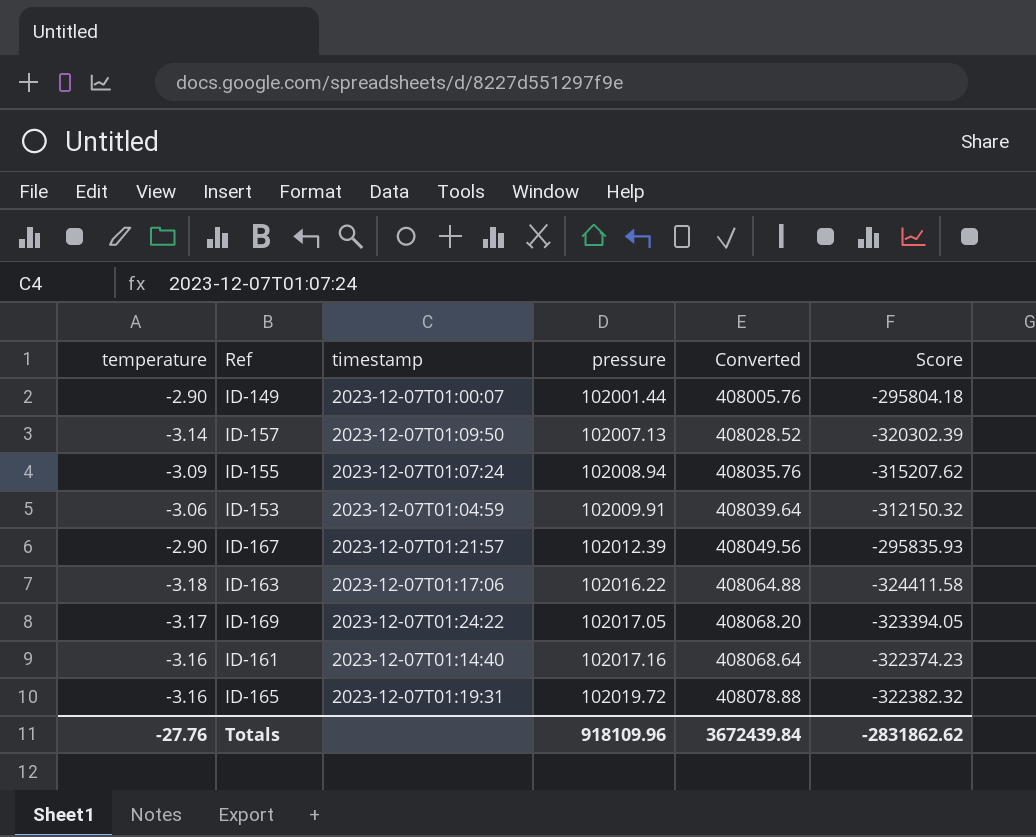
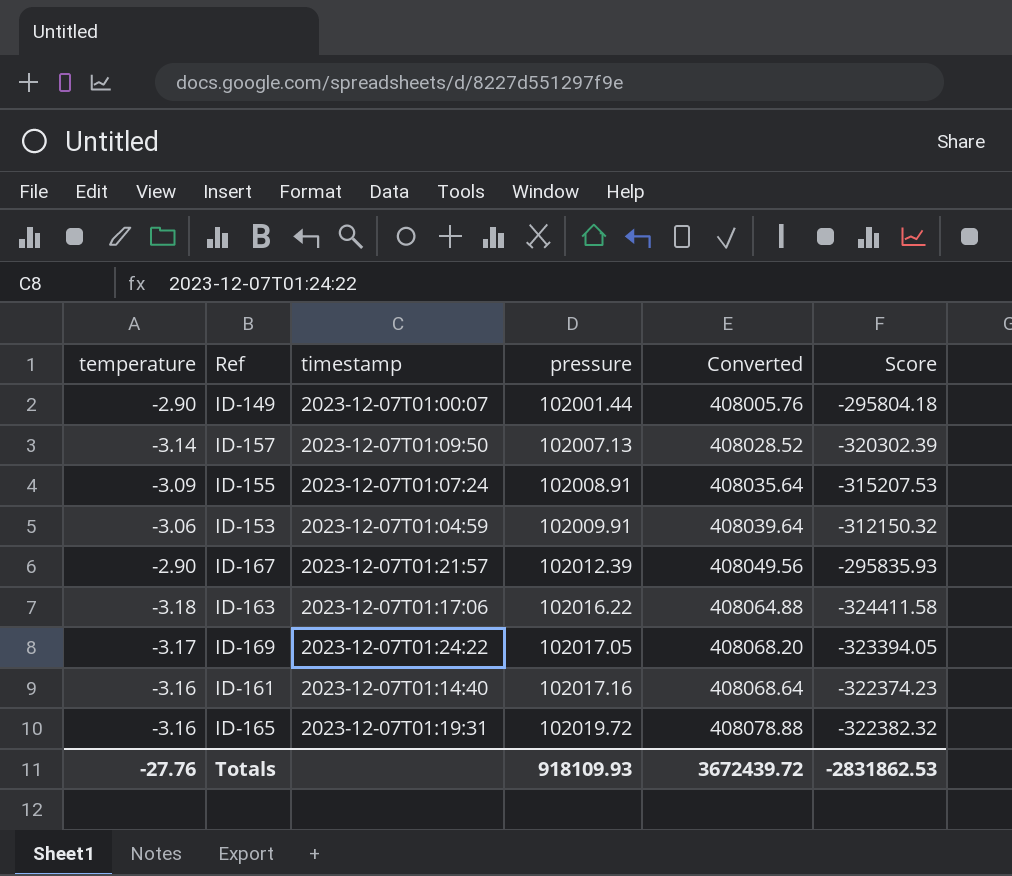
ID-155 | pressure: 102008.94 -> 102008.91
ID-155 | Converted: 408035.76 -> 408035.64
ID-155 | Score: -315207.62 -> -315207.53
Totals | pressure: 918109.96 -> 918109.93
Totals | Converted: 3672439.84 -> 3672439.72
Totals | Score: -2831862.62 -> -2831862.53

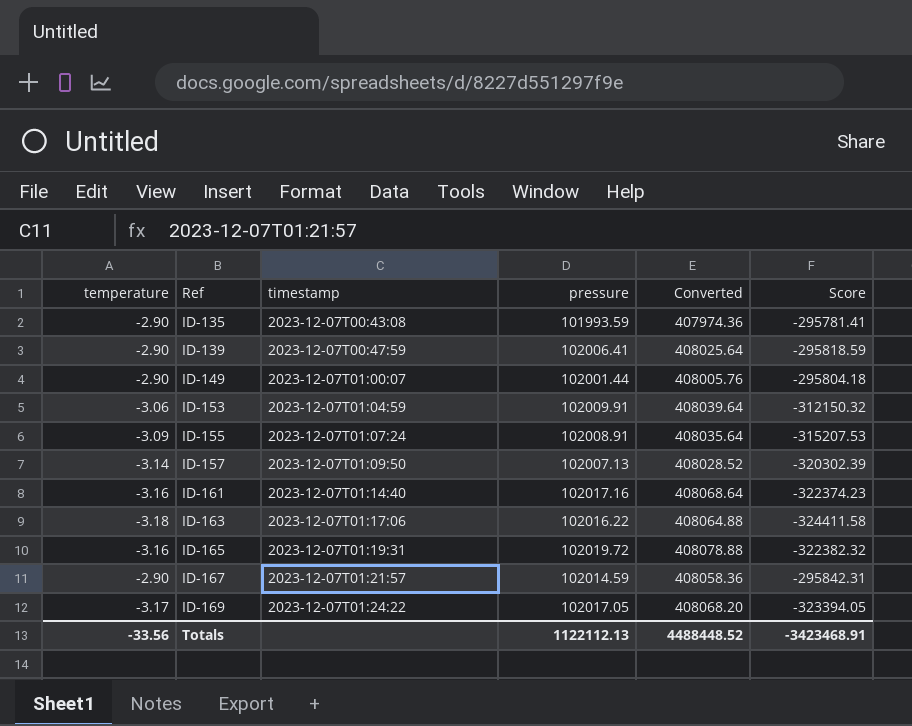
row order: pressure ascending -> Ref ascending
row ID-135: none -> -2.90 | 2023-12-07T00:43:08 | 101993.59 | 407974.36 | -295781.41
row ID-139: none -> -2.90 | 2023-12-07T00:47:59 | 102006.41 | 408025.64 | -295818.59
ID-167 | pressure: 102012.39 -> 102014.59
ID-167 | Converted: 408049.56 -> 408058.36
ID-167 | Score: -295835.93 -> -295842.31
Totals | temperature: -27.76 -> -33.56
Totals | pressure: 918109.93 -> 1122112.13
Totals | Converted: 3672439.72 -> 4488448.52
Totals | Score: -2831862.53 -> -3423468.91

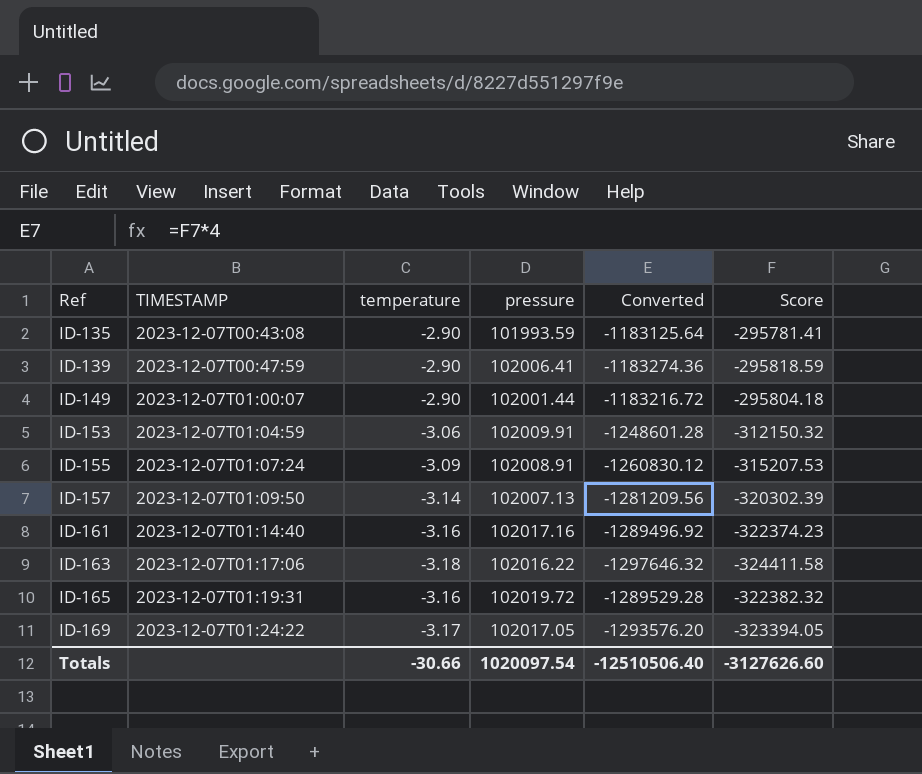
column name: timestamp -> TIMESTAMP
column temperature | position: 1 -> 3
column Converted | formula: [pressure] * 4 -> [Score] * 4
row ID-167: -2.90 | 2023-12-07T01:21:57 | 102014.59 | 408058.36 | -295842.31 -> none
Totals | temperature: -33.56 -> -30.66
Totals | pressure: 1122112.13 -> 1020097.54
Totals | Converted: 4488448.52 -> -12510506.40
Totals | Score: -3423468.91 -> -3127626.60

